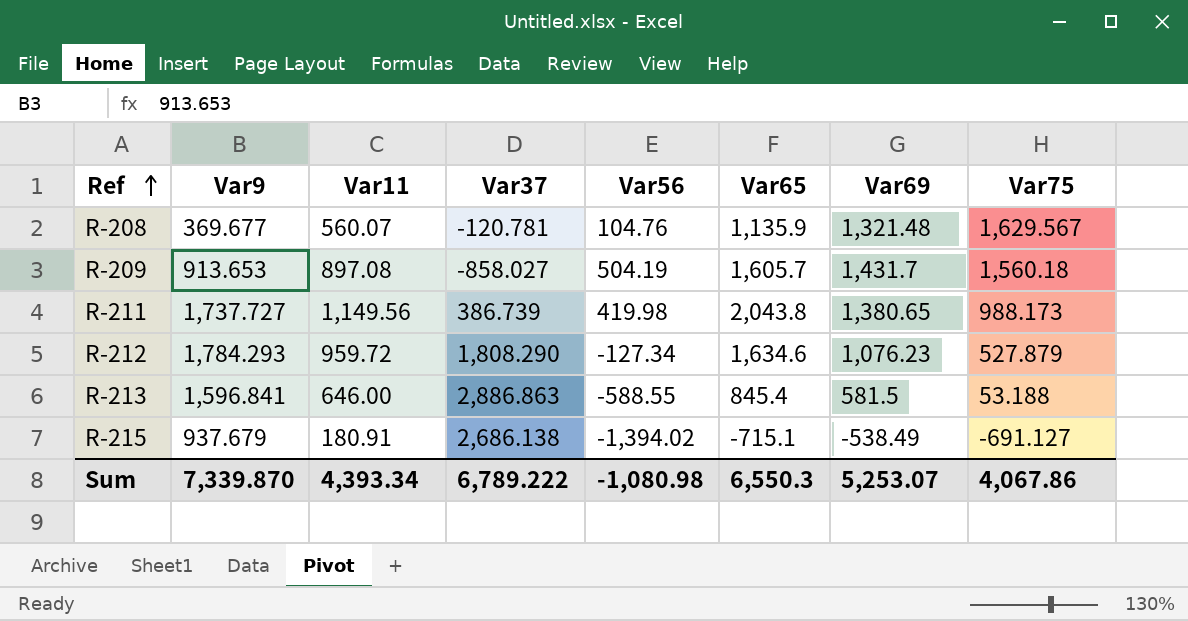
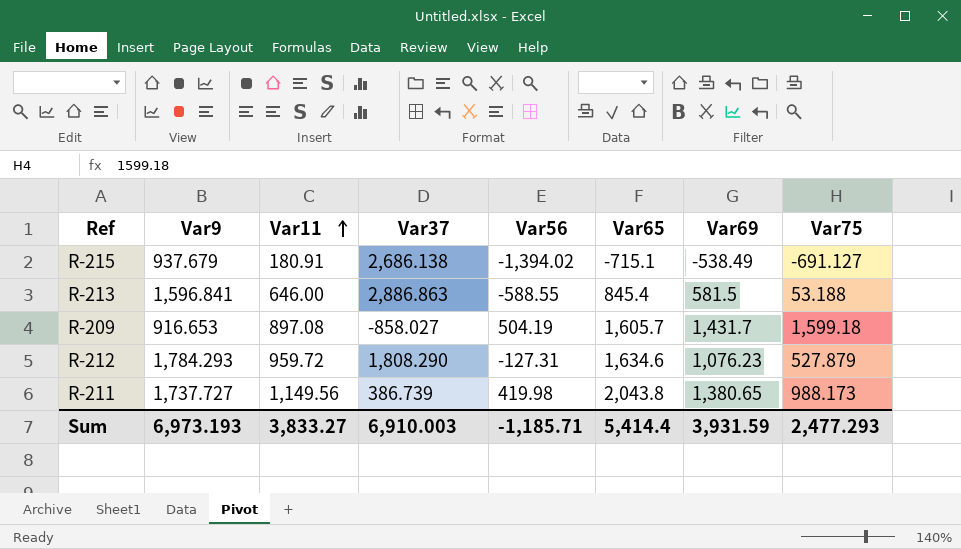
row order: Ref ascending -> Var11 ascending
row R-208: 369.677 | 560.07 | -120.781 | 104.76 | 1,135.9 | 1,321.48 | 1,629.567 -> none
R-209 | Var9: 913.653 -> 916.653
R-209 | Var75: 1,560.18 -> 1,599.18
R-212 | Var56: -127.34 -> -127.31
Sum | Var9: 7,339.870 -> 6,973.193
Sum | Var11: 4,393.34 -> 3,833.27
Sum | Var37: 6,789.222 -> 6,910.003
Sum | Var56: -1,080.98 -> -1,185.71
Sum | Var65: 6,550.3 -> 5,414.4
Sum | Var69: 5,253.07 -> 3,931.59
Sum | Var75: 4,067.86 -> 2,477.293

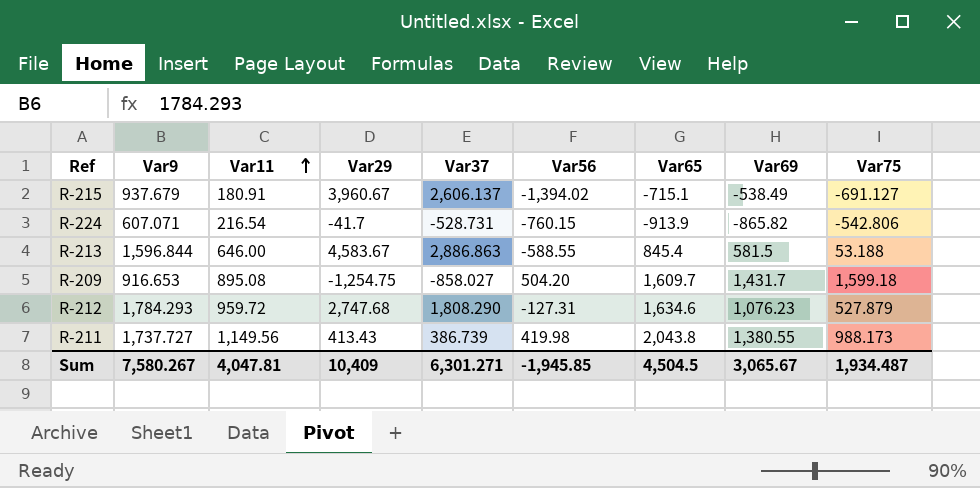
column Var29 | position: none -> 4
R-215 | Var37: 2,686.138 -> 2,606.137
row R-224: none -> 607.071 | 216.54 | -41.7 | -528.731 | -760.15 | -913.9 | -865.82 | -542.806
R-213 | Var9: 1,596.841 -> 1,596.844
R-209 | Var11: 897.08 -> 895.08
R-209 | Var56: 504.19 -> 504.20
R-209 | Var65: 1,605.7 -> 1,609.7
R-211 | Var69: 1,380.65 -> 1,380.55
Sum | Var9: 6,973.193 -> 7,580.267
Sum | Var11: 3,833.27 -> 4,047.81
Sum | Var37: 6,910.003 -> 6,301.271
Sum | Var56: -1,185.71 -> -1,945.85
Sum | Var65: 5,414.4 -> 4,504.5
Sum | Var69: 3,931.59 -> 3,065.67
Sum | Var75: 2,477.293 -> 1,934.487

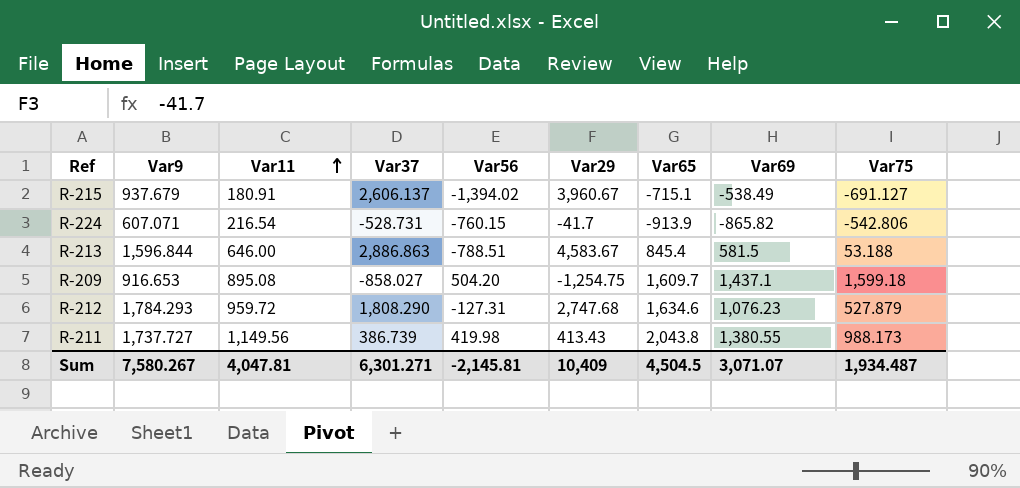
column Var29 | position: 4 -> 6
R-213 | Var56: -588.55 -> -788.51
R-209 | Var69: 1,431.7 -> 1,437.1
Sum | Var56: -1,945.85 -> -2,145.81
Sum | Var69: 3,065.67 -> 3,071.07

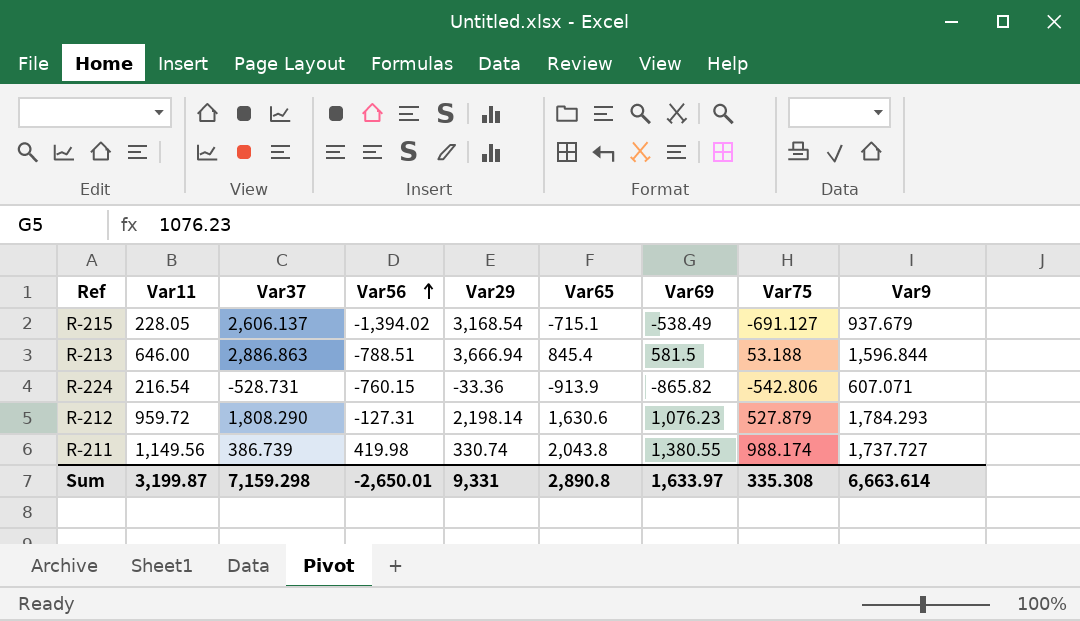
row order: Var11 ascending -> Var56 ascending
column Var9 | position: 2 -> 9
row R-209: 916.653 | 895.08 | -858.027 | 504.20 | -1,254.75 | 1,609.7 | 1,437.1 | 1,599.18 -> none
R-215 | Var11: 180.91 -> 228.05
R-215 | Var29: 3,960.67 -> 3,168.54
R-213 | Var29: 4,583.67 -> 3,666.94
R-224 | Var29: -41.7 -> -33.36
R-212 | Var29: 2,747.68 -> 2,198.14
R-212 | Var65: 1,634.6 -> 1,630.6
R-211 | Var29: 413.43 -> 330.74
R-211 | Var75: 988.173 -> 988.174
Sum | Var11: 4,047.81 -> 3,199.87
Sum | Var37: 6,301.271 -> 7,159.298
Sum | Var56: -2,145.81 -> -2,650.01
Sum | Var29: 10,409 -> 9,331
Sum | Var65: 4,504.5 -> 2,890.8
Sum | Var69: 3,071.07 -> 1,633.97
Sum | Var75: 1,934.487 -> 335.308
Sum | Var9: 7,580.267 -> 6,663.614

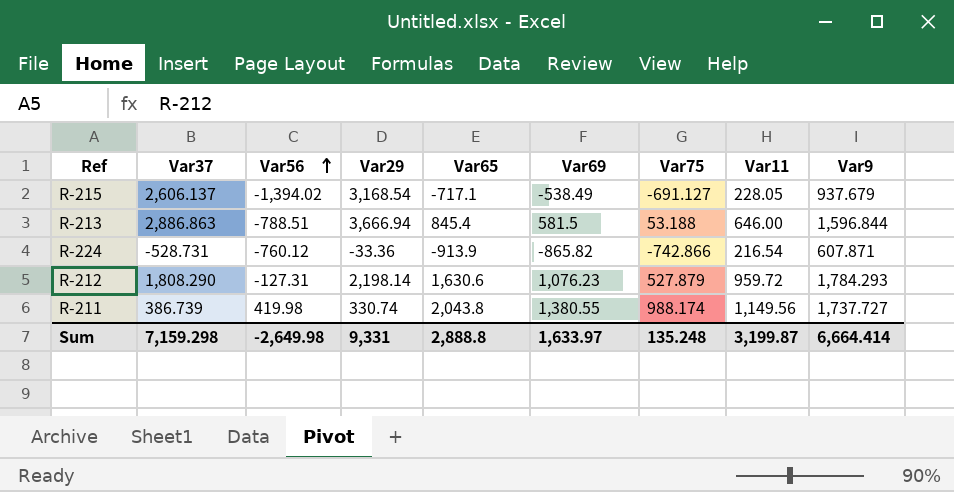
column Var11 | position: 2 -> 8
R-215 | Var65: -715.1 -> -717.1
R-224 | Var56: -760.15 -> -760.12
R-224 | Var75: -542.806 -> -742.866
R-224 | Var9: 607.071 -> 607.871
Sum | Var56: -2,650.01 -> -2,649.98
Sum | Var65: 2,890.8 -> 2,888.8
Sum | Var75: 335.308 -> 135.248
Sum | Var9: 6,663.614 -> 6,664.414

